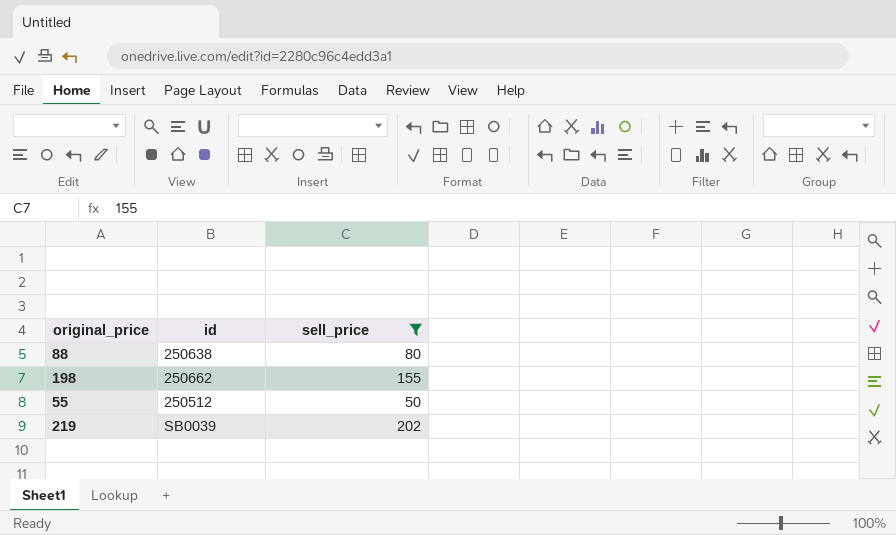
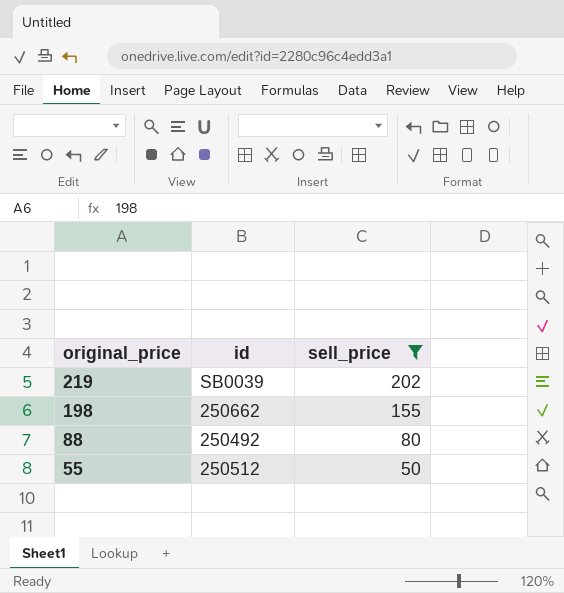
row order: none -> original_price descending
88 | id: 250638 -> 250492

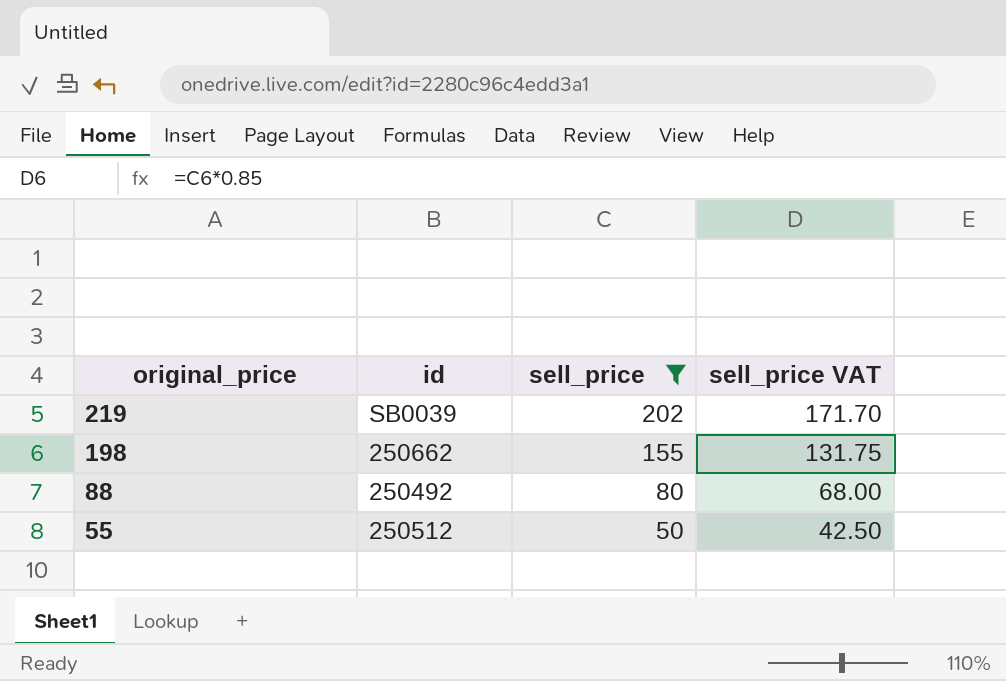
column sell_price VAT | formula: none -> [sell_price] * 0.85

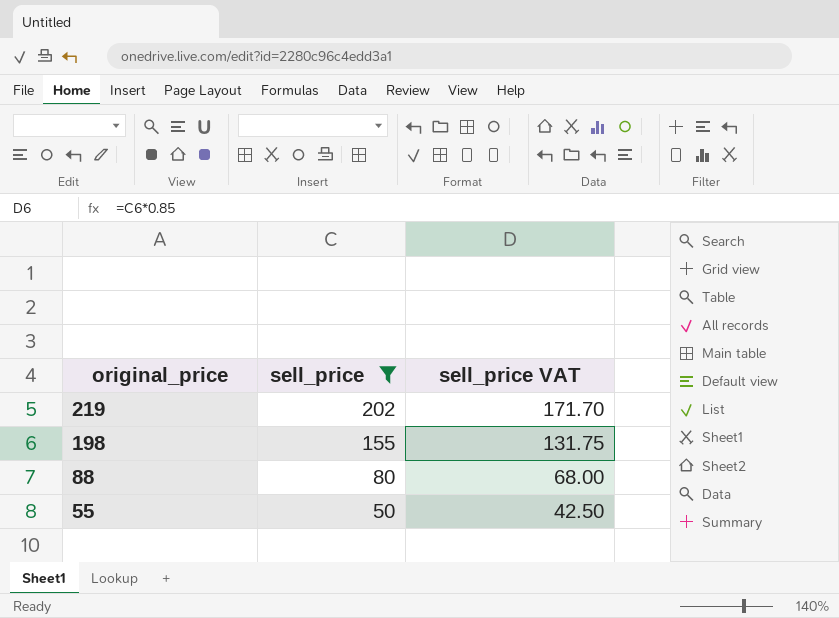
column id | position: 2 -> none

